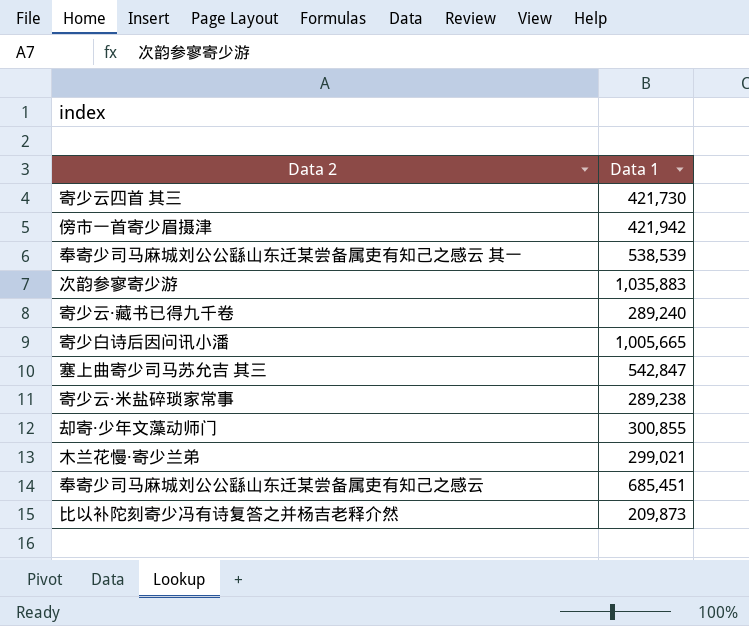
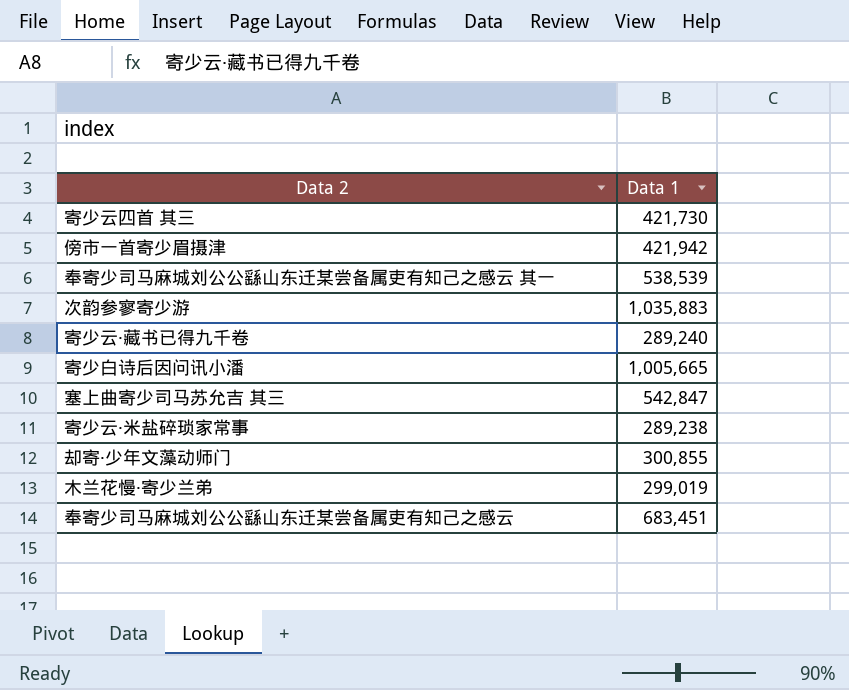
row 比以补陀刻寄少冯有诗复答之并杨吉老释介然: 209,873 -> none
木兰花慢·寄少兰弟 | Data 1: 299,021 -> 299,019
奉寄少司马麻城刘公公繇山东迁某尝备属吏有知己之感云 | Data 1: 685,451 -> 683,451

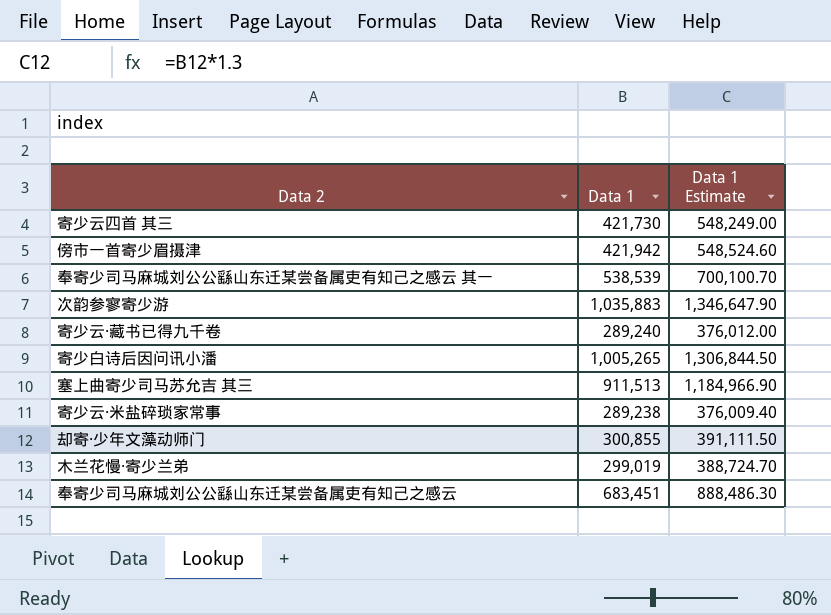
column Data 1 Estimate | formula: none -> [Data 1] * 1.3
寄少白诗后因问讯小潘 | Data 1: 1,005,665 -> 1,005,265
塞上曲寄少司马苏允吉 其三 | Data 1: 542,847 -> 911,513

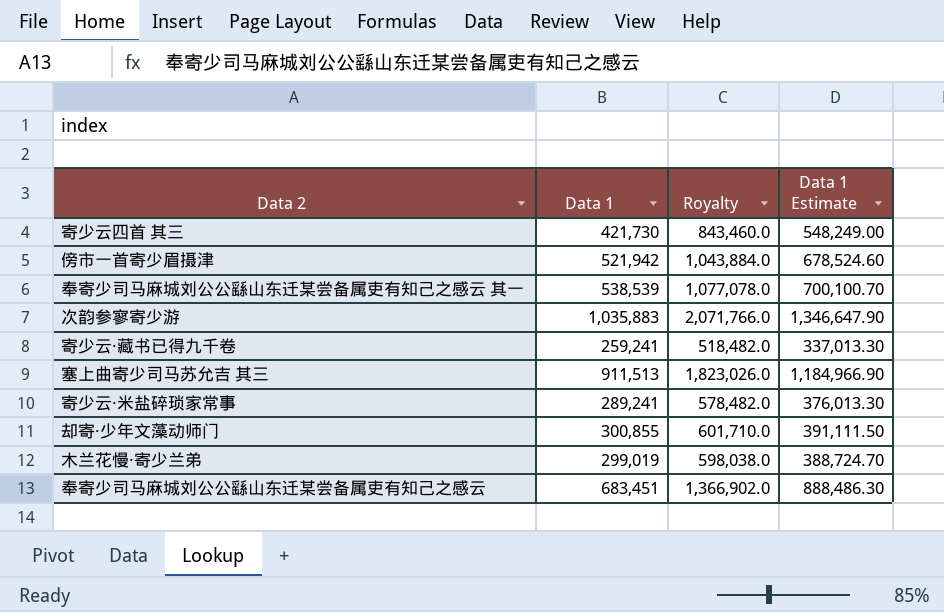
column Royalty | formula: none -> [Data 1] * 2
row 寄少白诗后因问讯小潘: 1,005,265 | 1,306,844.50 -> none
傍市一首寄少眉摄津 | Data 1: 421,942 -> 521,942
傍市一首寄少眉摄津 | Data 1 Estimate: 548,524.60 -> 678,524.60
寄少云·藏书已得九千卷 | Data 1: 289,240 -> 259,241
寄少云·藏书已得九千卷 | Data 1 Estimate: 376,012.00 -> 337,013.30
寄少云·米盐碎琐家常事 | Data 1: 289,238 -> 289,241
寄少云·米盐碎琐家常事 | Data 1 Estimate: 376,009.40 -> 376,013.30

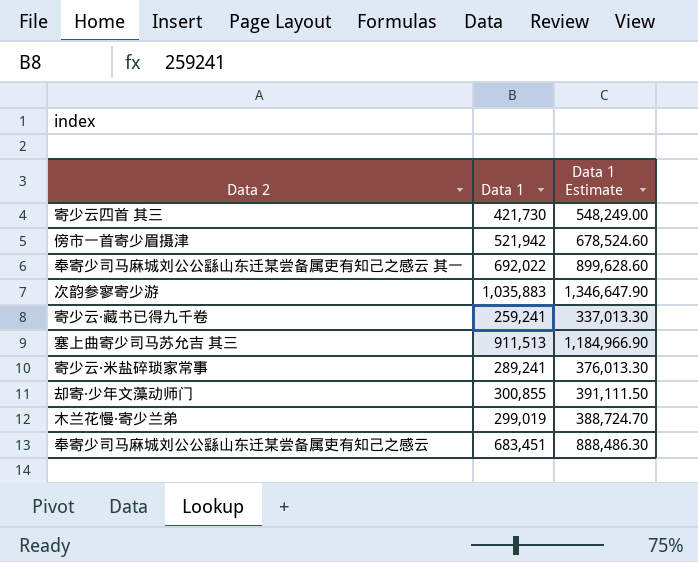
column Royalty | formula: [Data 1] * 2 -> none
奉寄少司马麻城刘公公繇山东迁某尝备属吏有知己之感云 其一 | Data 1: 538,539 -> 692,022
奉寄少司马麻城刘公公繇山东迁某尝备属吏有知己之感云 其一 | Data 1 Estimate: 700,100.70 -> 899,628.60

